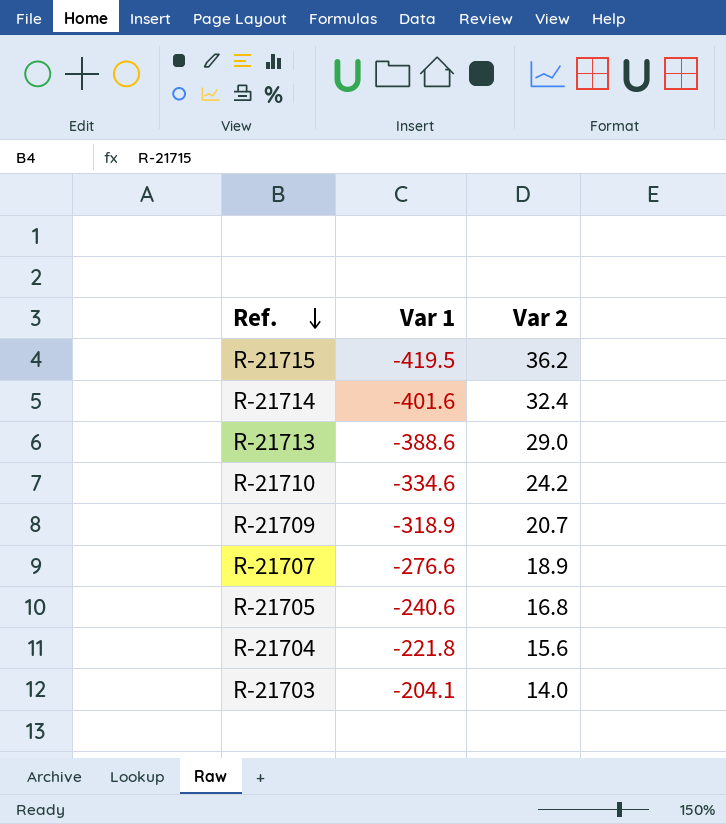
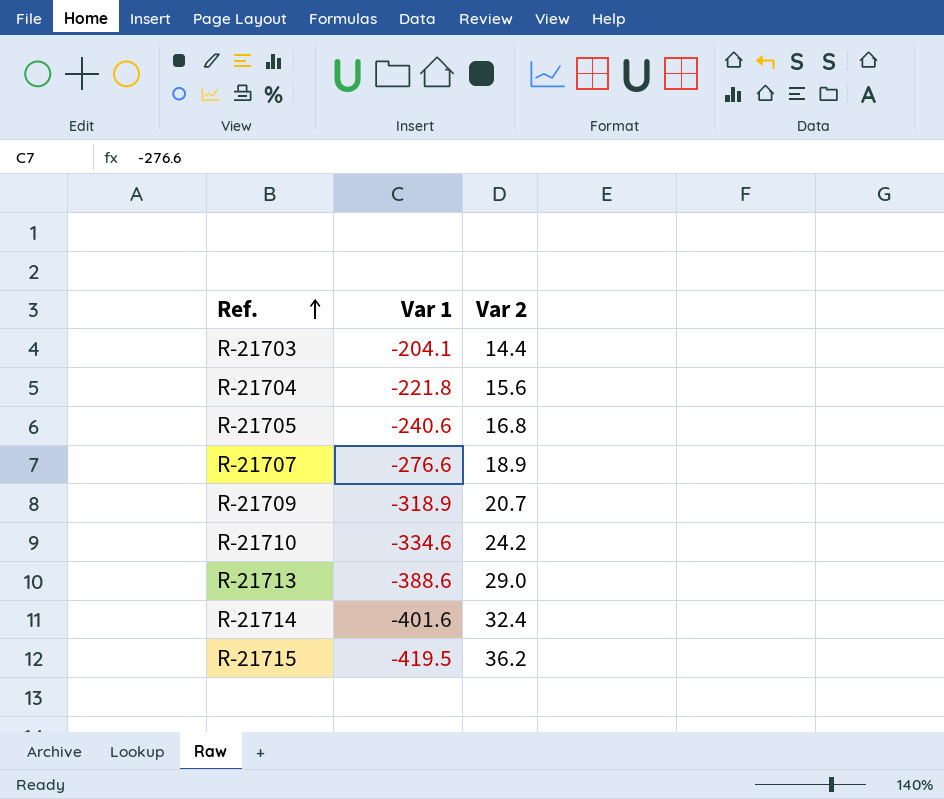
row order: Ref. descending -> Ref. ascending
R-21703 | Var 2: 14.0 -> 14.4

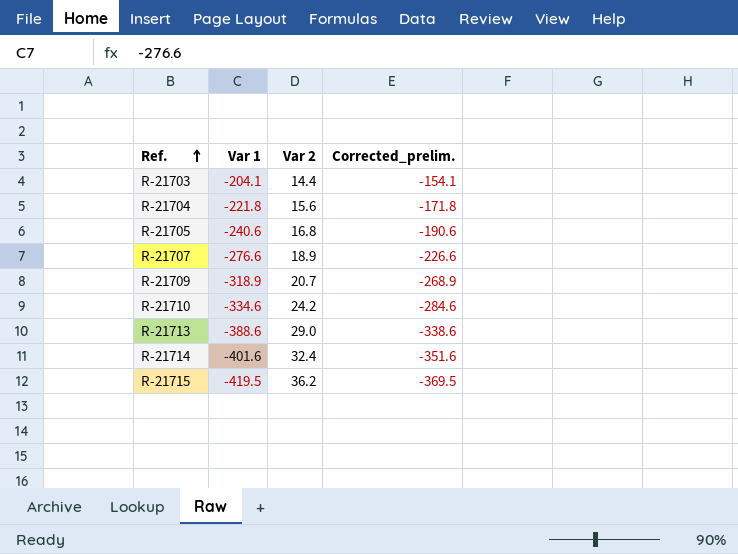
column Corrected_prelim. | formula: none -> [Var 1] + 50

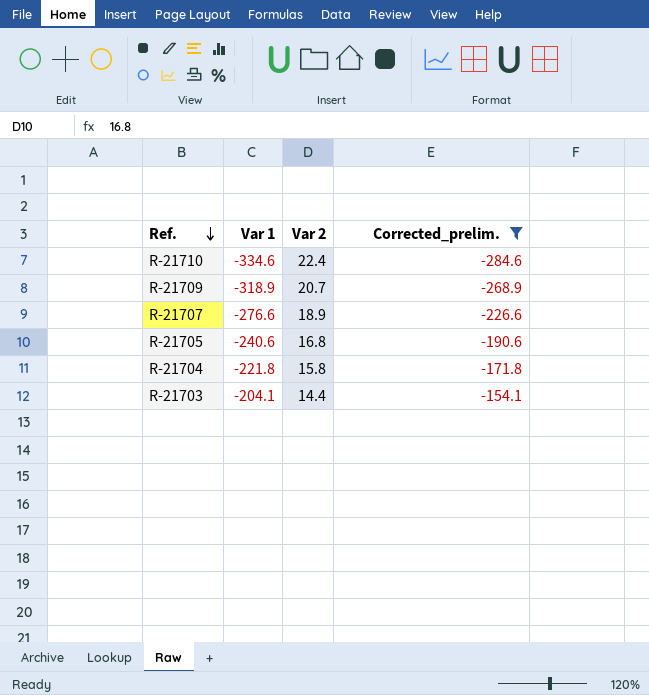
filter: none -> Corrected_prelim. >= -284.6
row order: Ref. ascending -> Ref. descending
R-21710 | Var 2: 24.2 -> 22.4
R-21704 | Var 2: 15.6 -> 15.8

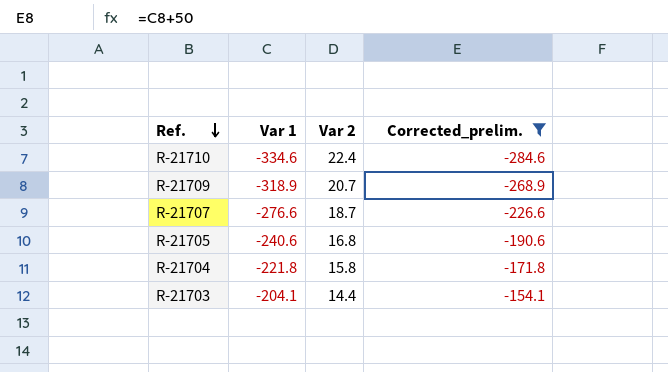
R-21707 | Var 2: 18.9 -> 18.7

